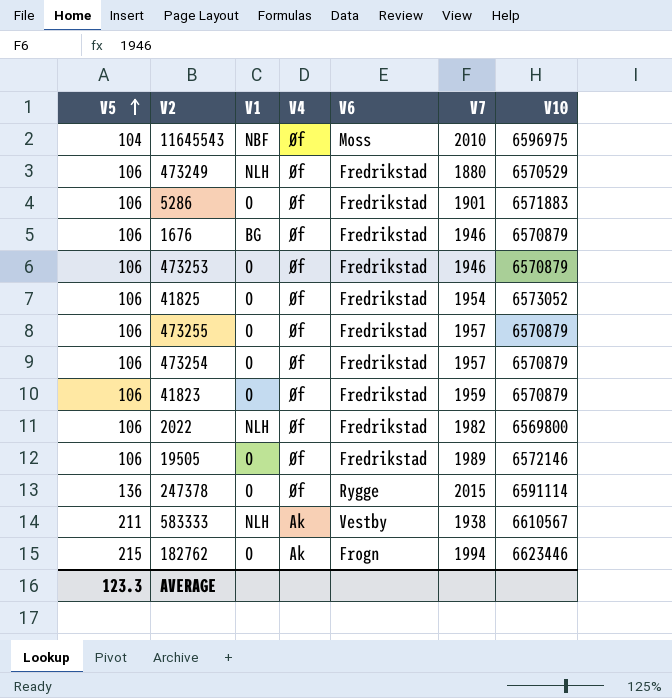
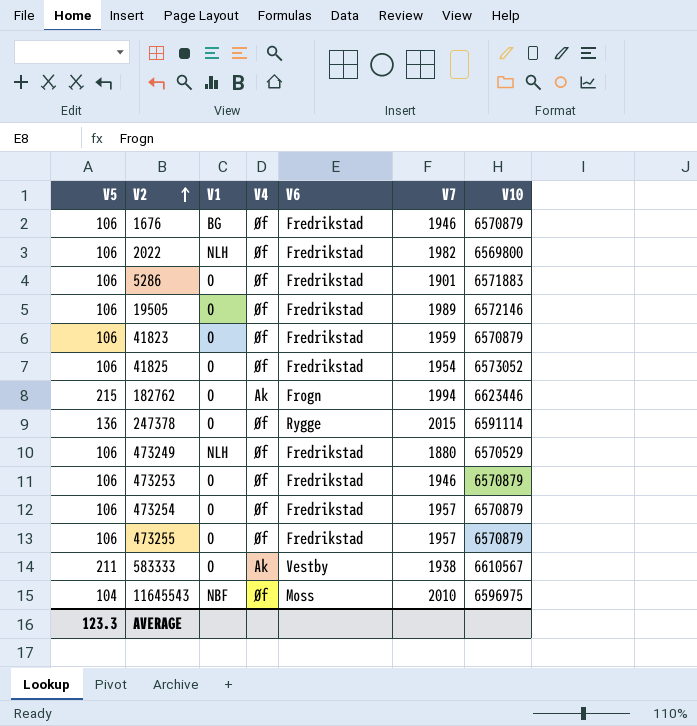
row order: V5 ascending -> V2 ascending
583333 | V1: NLH -> O

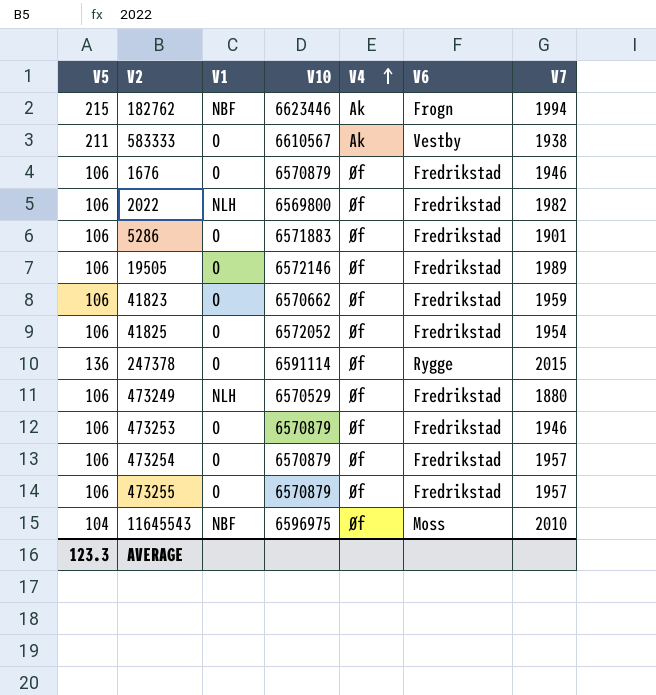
row order: V2 ascending -> V4 ascending
column V10 | position: 7 -> 4
182762 | V1: O -> NBF
1676 | V1: BG -> O
41823 | V10: 6570879 -> 6570662
41825 | V10: 6573052 -> 6572052

